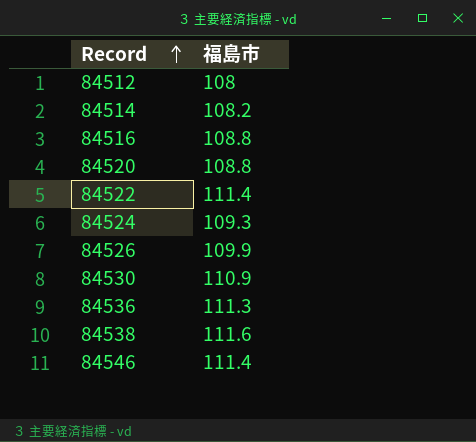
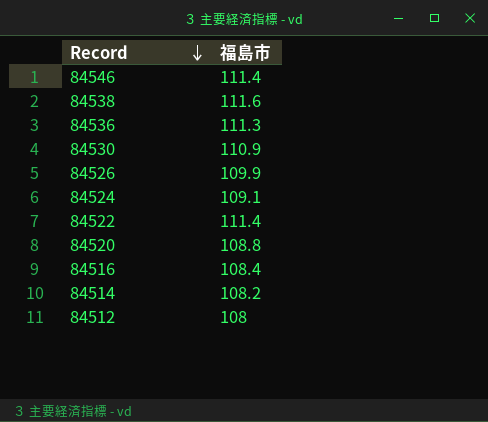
row order: Record ascending -> Record descending
84524 | 福島市: 109.3 -> 109.1
84516 | 福島市: 108.8 -> 108.4

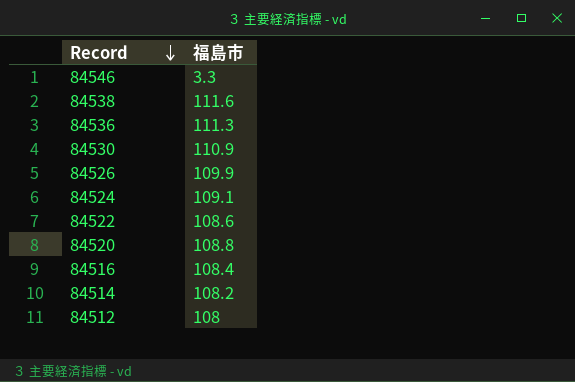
84546 | 福島市: 111.4 -> 3.3
84522 | 福島市: 111.4 -> 108.6

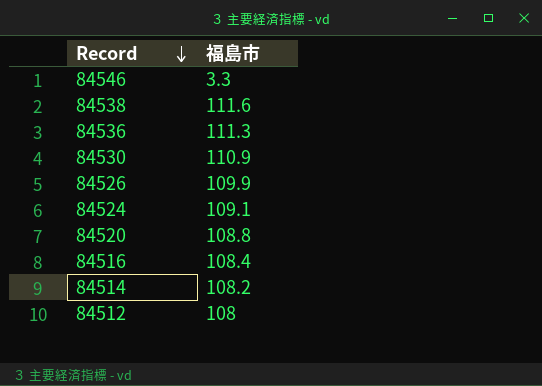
row 84522: 108.6 -> none

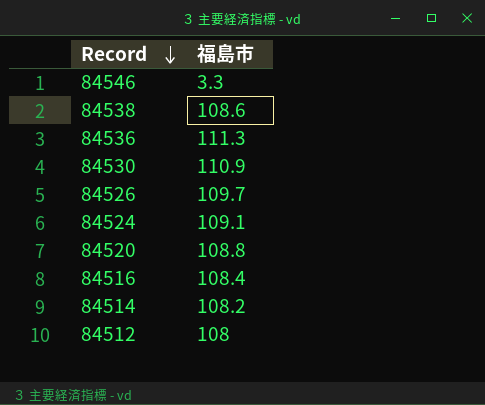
84538 | 福島市: 111.6 -> 108.6
84526 | 福島市: 109.9 -> 109.7

